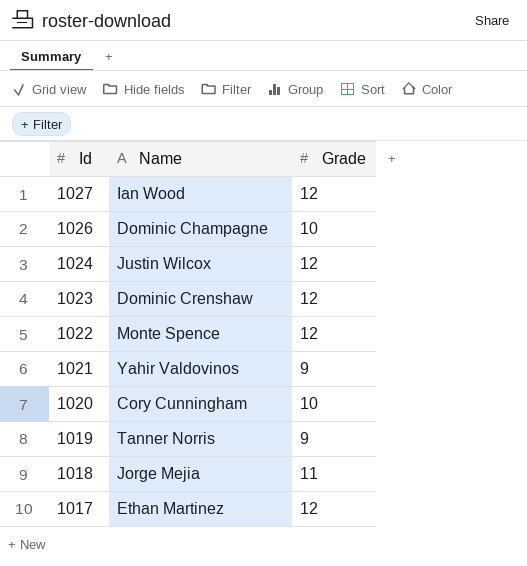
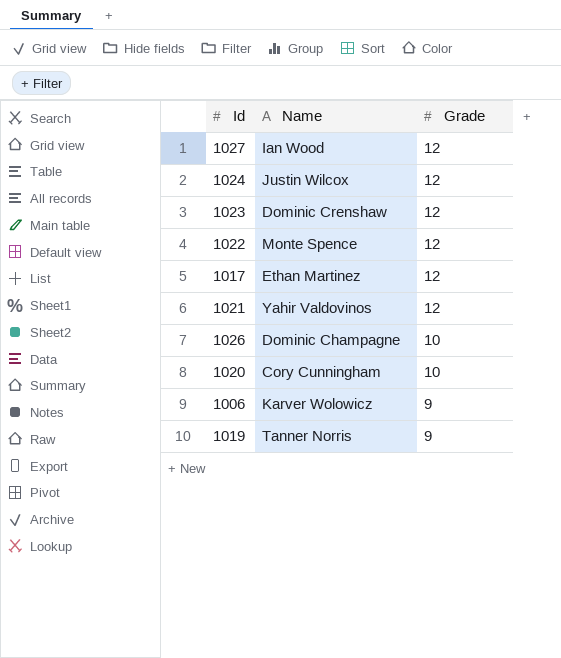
row order: Id descending -> Grade descending
row 1018: Jorge Mejia | 11 -> none
1021 | Grade: 9 -> 12
row 1006: none -> Karver Wolowicz | 9

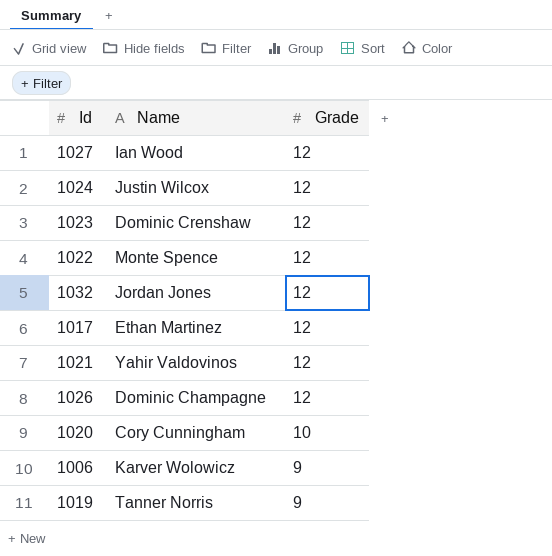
row 1032: none -> Jordan Jones | 12
1026 | Grade: 10 -> 12

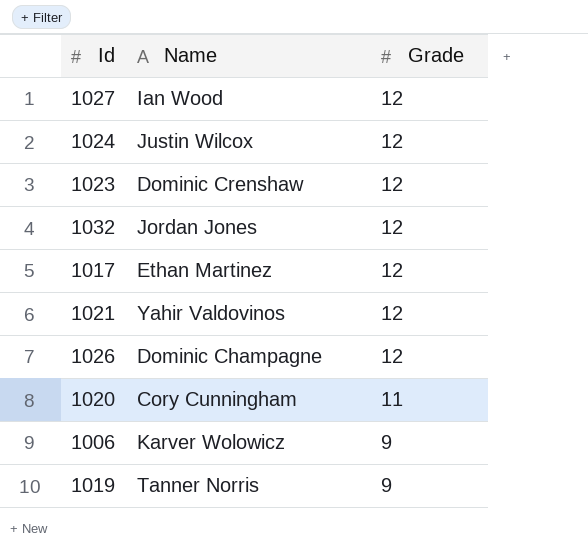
row 1022: Monte Spence | 12 -> none
1020 | Grade: 10 -> 11

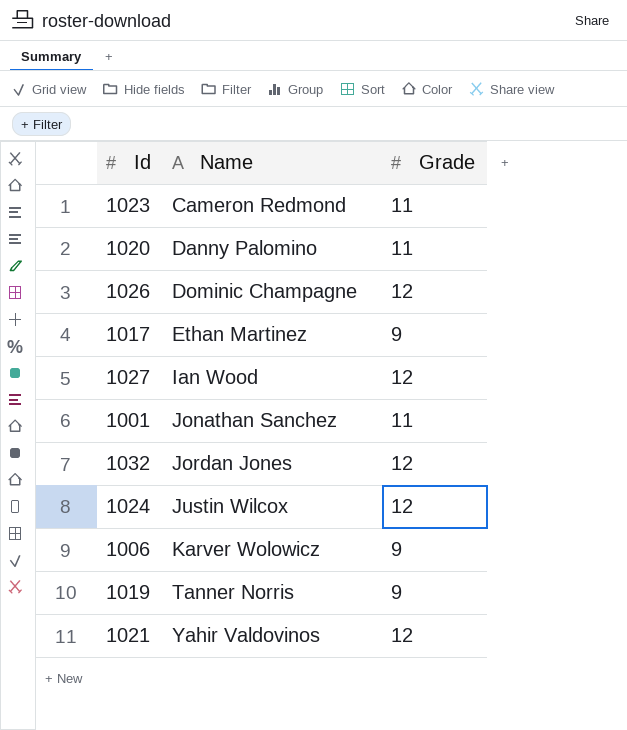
row order: Grade descending -> Name ascending
1023 | Name: Dominic Crenshaw -> Cameron Redmond
1023 | Grade: 12 -> 11
1020 | Name: Cory Cunningham -> Danny Palomino
1017 | Grade: 12 -> 9
row 1001: none -> Jonathan Sanchez | 11

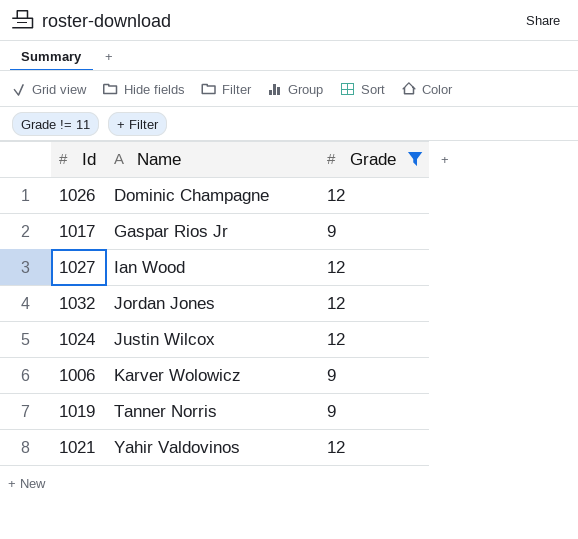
filter: none -> Grade != 11
1017 | Name: Ethan Martinez -> Gaspar Rios Jr

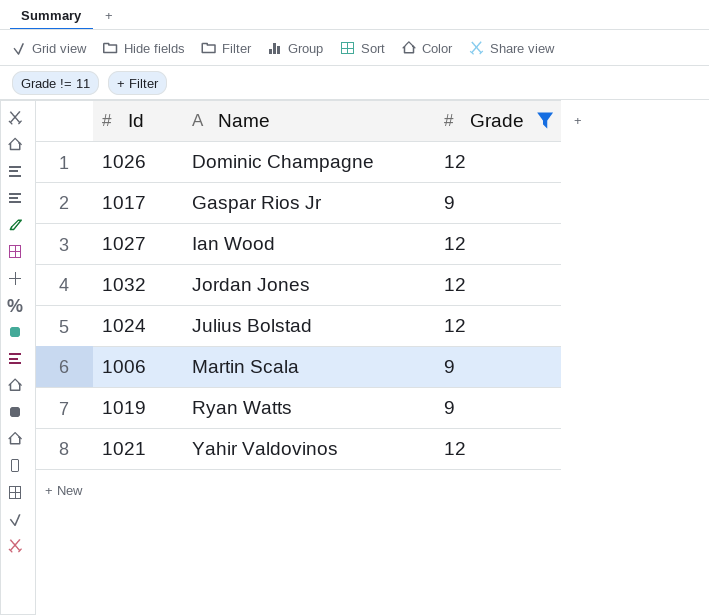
1024 | Name: Justin Wilcox -> Julius Bolstad
1006 | Name: Karver Wolowicz -> Martin Scala
1019 | Name: Tanner Norris -> Ryan Watts

